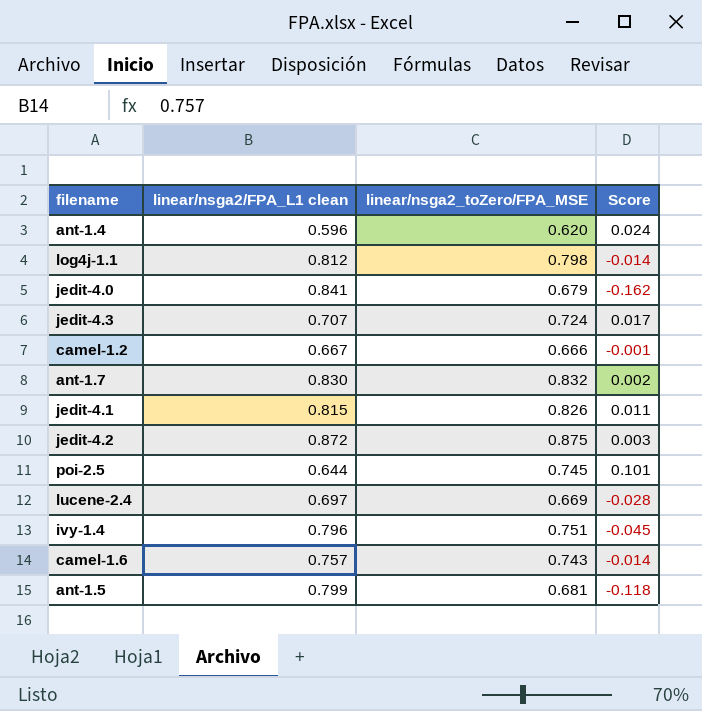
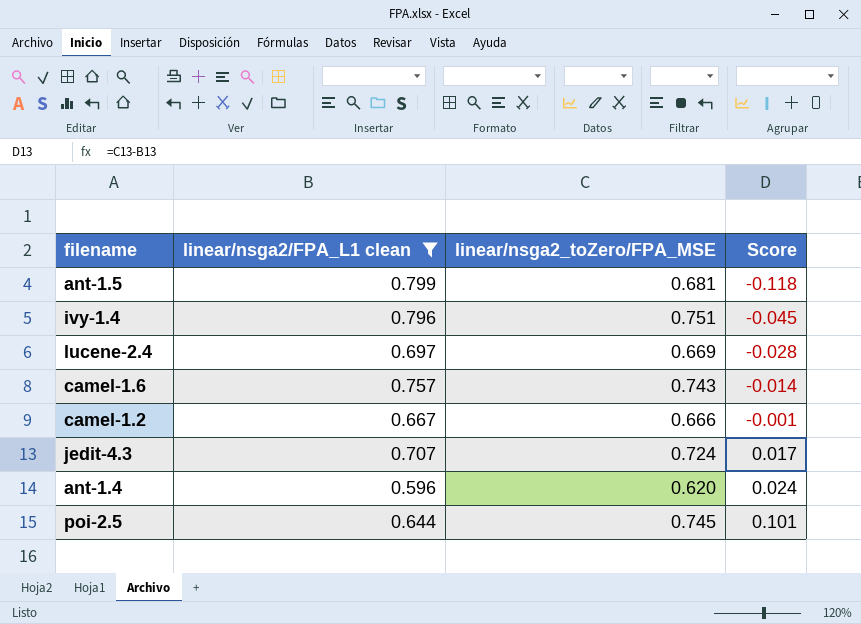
filter: none -> linear/nsga2/FPA_L1 clean <= 0.799
row order: none -> Score ascending

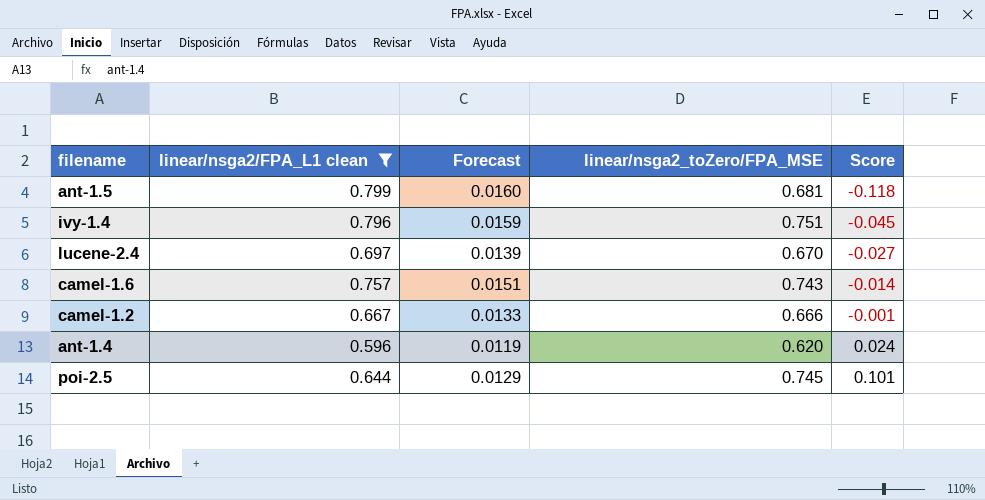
column Forecast | formula: none -> [linear/nsga2/FPA_L1 clean] * 0.02
row jedit-4.3: 0.707 | 0.724 | 0.017 -> none
lucene-2.4 | linear/nsga2_toZero/FPA_MSE: 0.669 -> 0.670
lucene-2.4 | Score: -0.028 -> -0.027

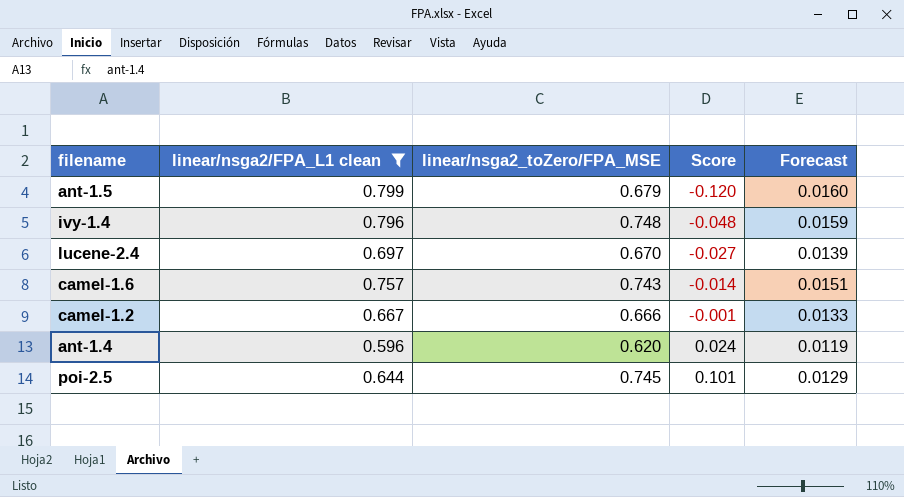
column Forecast | position: 3 -> 5
ant-1.5 | linear/nsga2_toZero/FPA_MSE: 0.681 -> 0.679
ant-1.5 | Score: -0.118 -> -0.120
ivy-1.4 | linear/nsga2_toZero/FPA_MSE: 0.751 -> 0.748
ivy-1.4 | Score: -0.045 -> -0.048

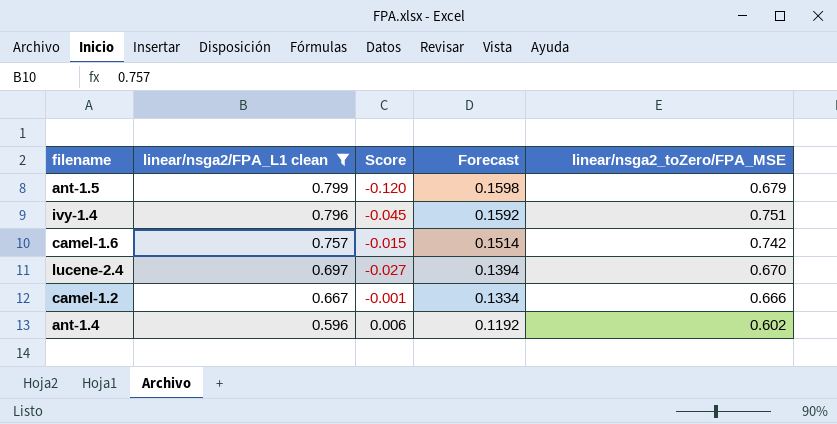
row order: Score ascending -> linear/nsga2/FPA_L1 clean descending
column Forecast | formula: [linear/nsga2/FPA_L1 clean] * 0.02 -> [linear/nsga2/FPA_L1 clean] * 0.2
column linear/nsga2_toZero/FPA_MSE | position: 3 -> 5
row poi-2.5: 0.644 | 0.745 | 0.101 | 0.0129 -> none
ivy-1.4 | Score: -0.048 -> -0.045
ivy-1.4 | linear/nsga2_toZero/FPA_MSE: 0.748 -> 0.751
camel-1.6 | Score: -0.014 -> -0.015
camel-1.6 | linear/nsga2_toZero/FPA_MSE: 0.743 -> 0.742
ant-1.4 | Score: 0.024 -> 0.006
ant-1.4 | linear/nsga2_toZero/FPA_MSE: 0.620 -> 0.602

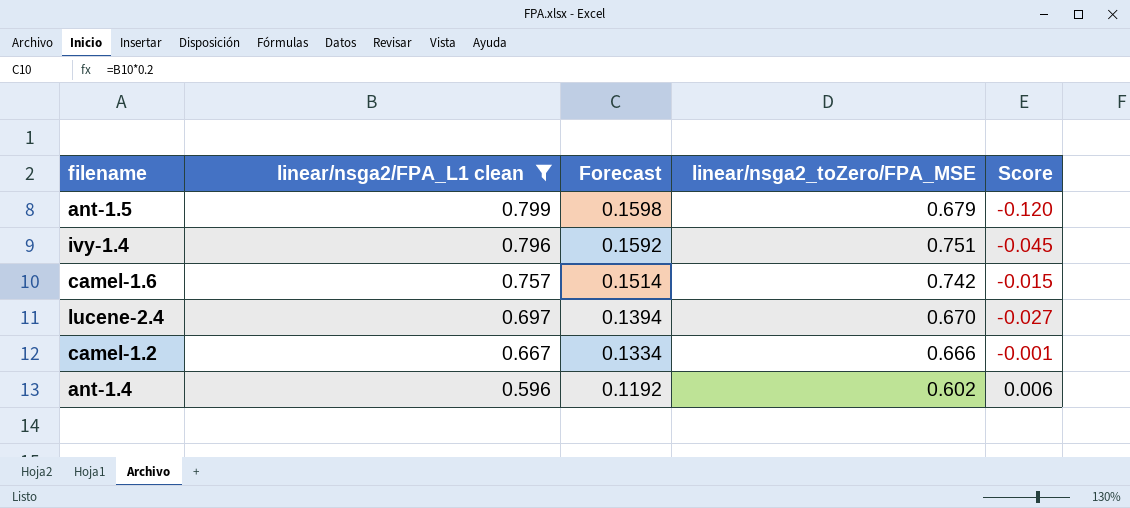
column Score | position: 3 -> 5

